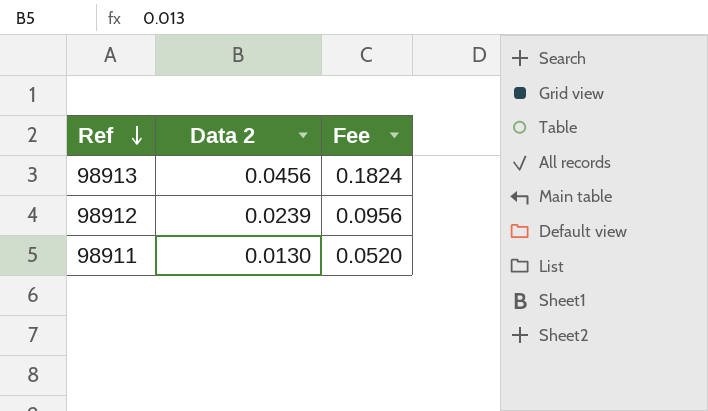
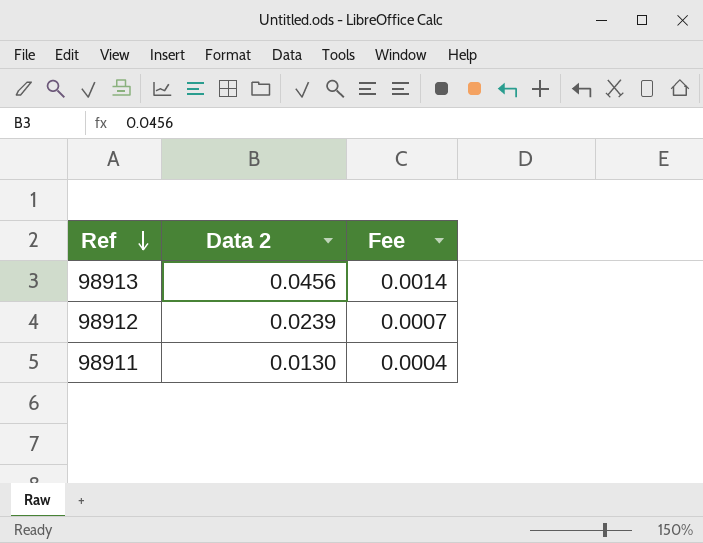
column Fee | formula: [Data 2] * 4 -> [Data 2] * 0.03

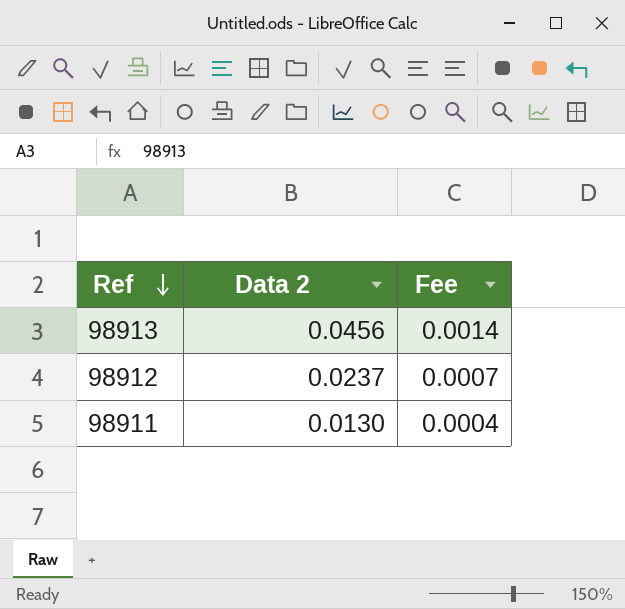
98912 | Data 2: 0.0239 -> 0.0237

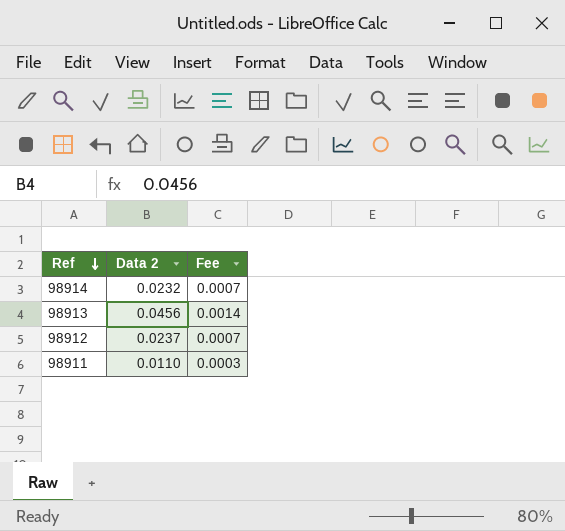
row 98914: none -> 0.0232 | 0.0007
98911 | Data 2: 0.0130 -> 0.0110
98911 | Fee: 0.0004 -> 0.0003

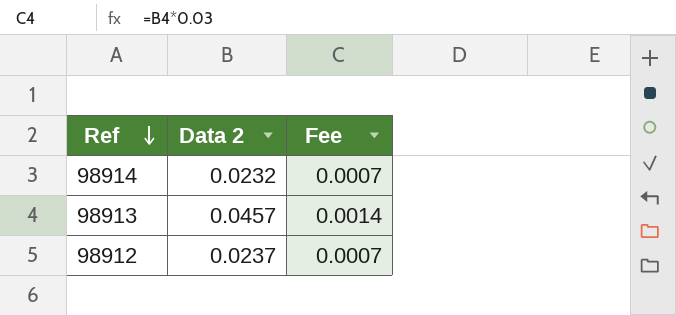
row 98911: 0.0110 | 0.0003 -> none
98913 | Data 2: 0.0456 -> 0.0457

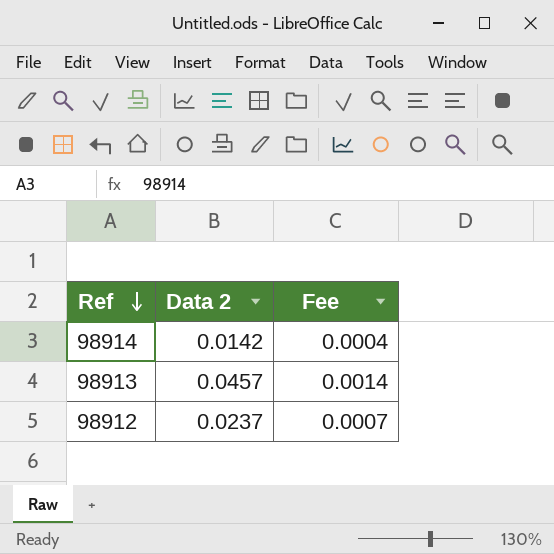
98914 | Data 2: 0.0232 -> 0.0142
98914 | Fee: 0.0007 -> 0.0004

